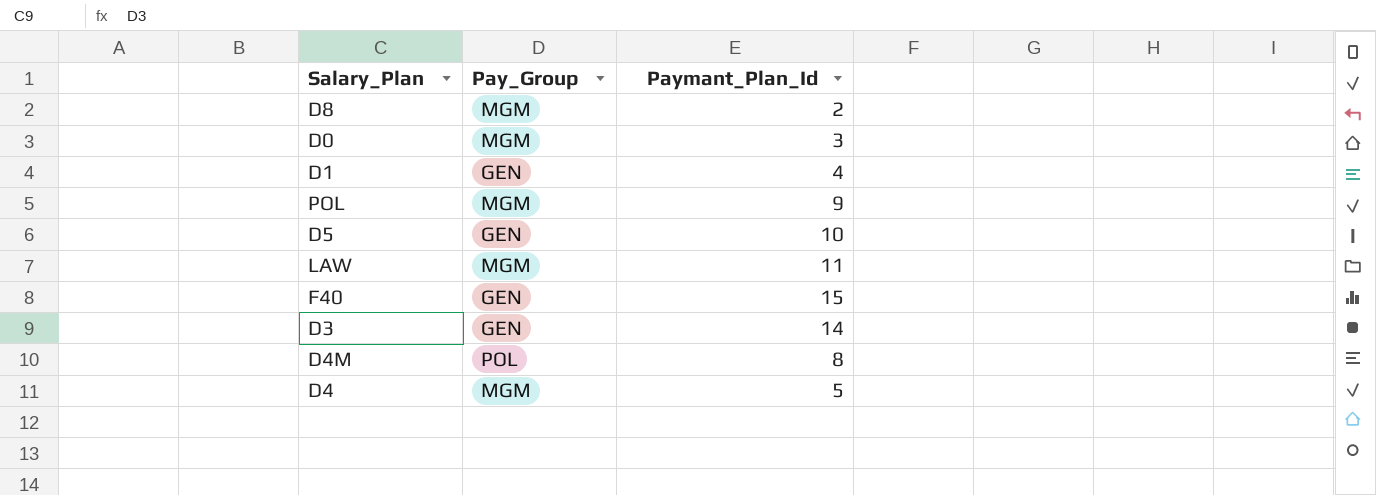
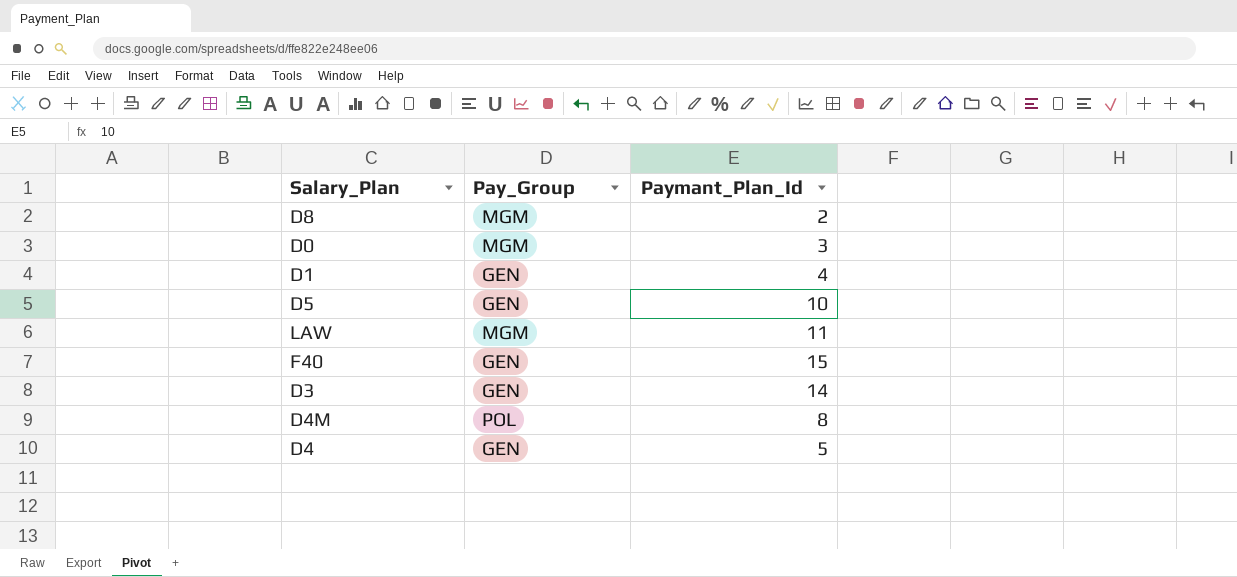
row POL: MGM | 9 -> none
D4 | Pay_Group: MGM -> GEN

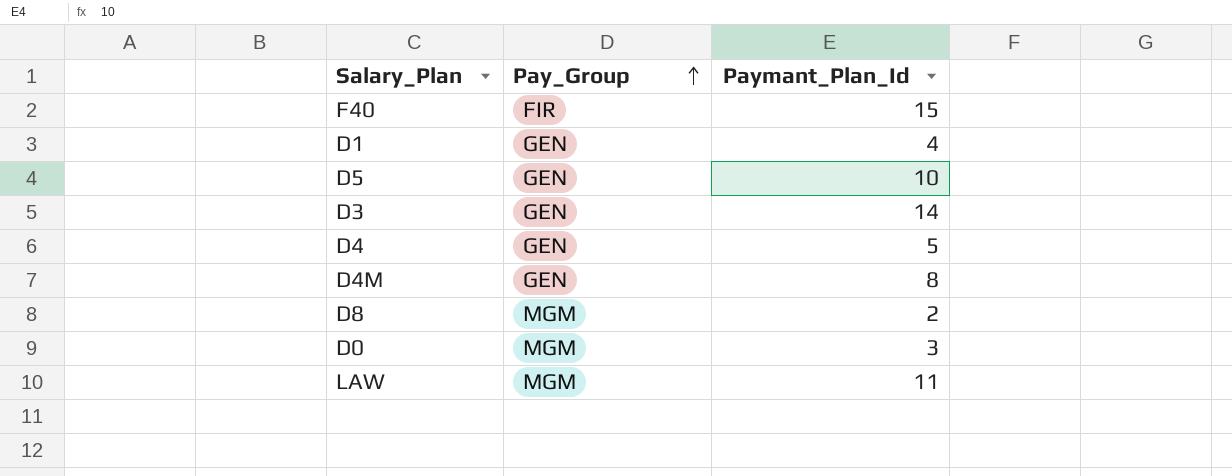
row order: none -> Pay_Group ascending
F40 | Pay_Group: GEN -> FIR
D4M | Pay_Group: POL -> GEN

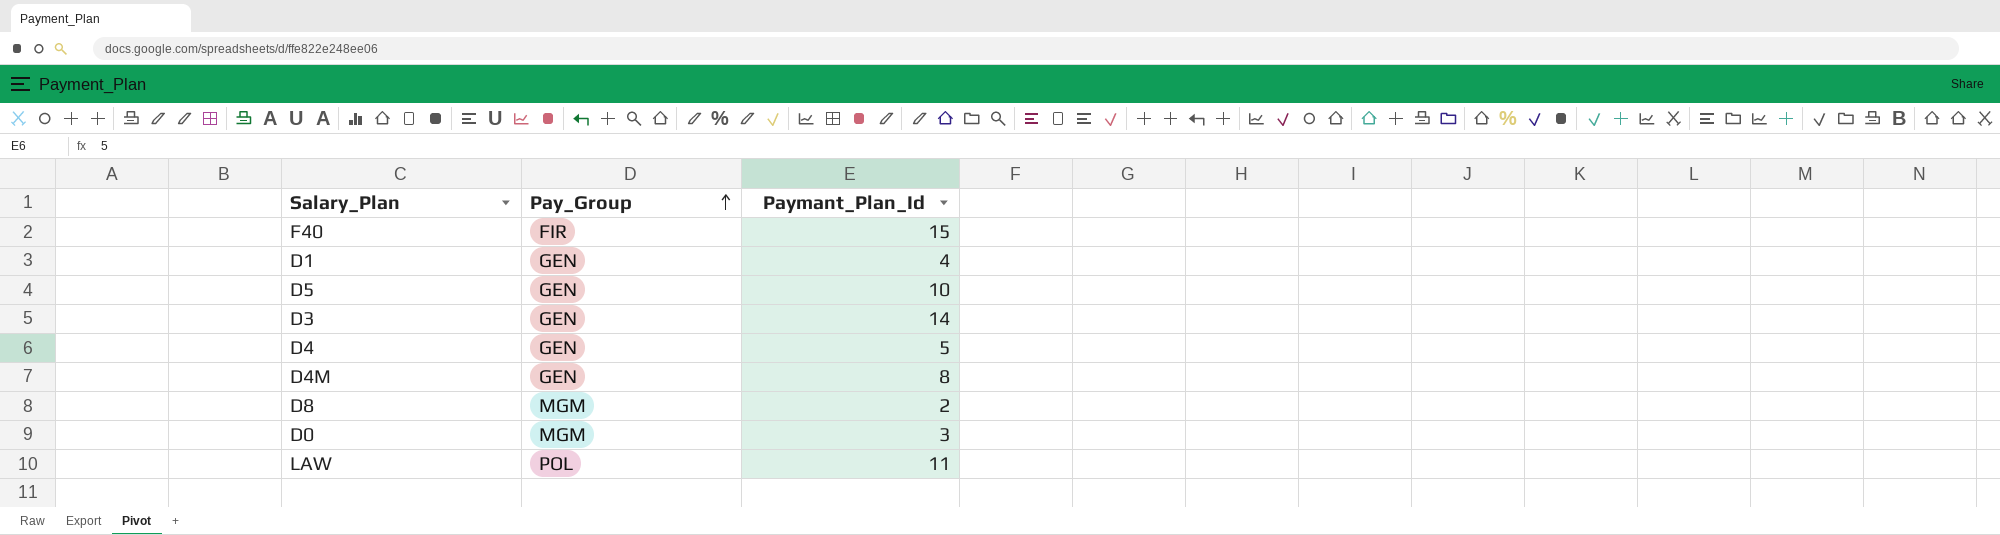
LAW | Pay_Group: MGM -> POL

